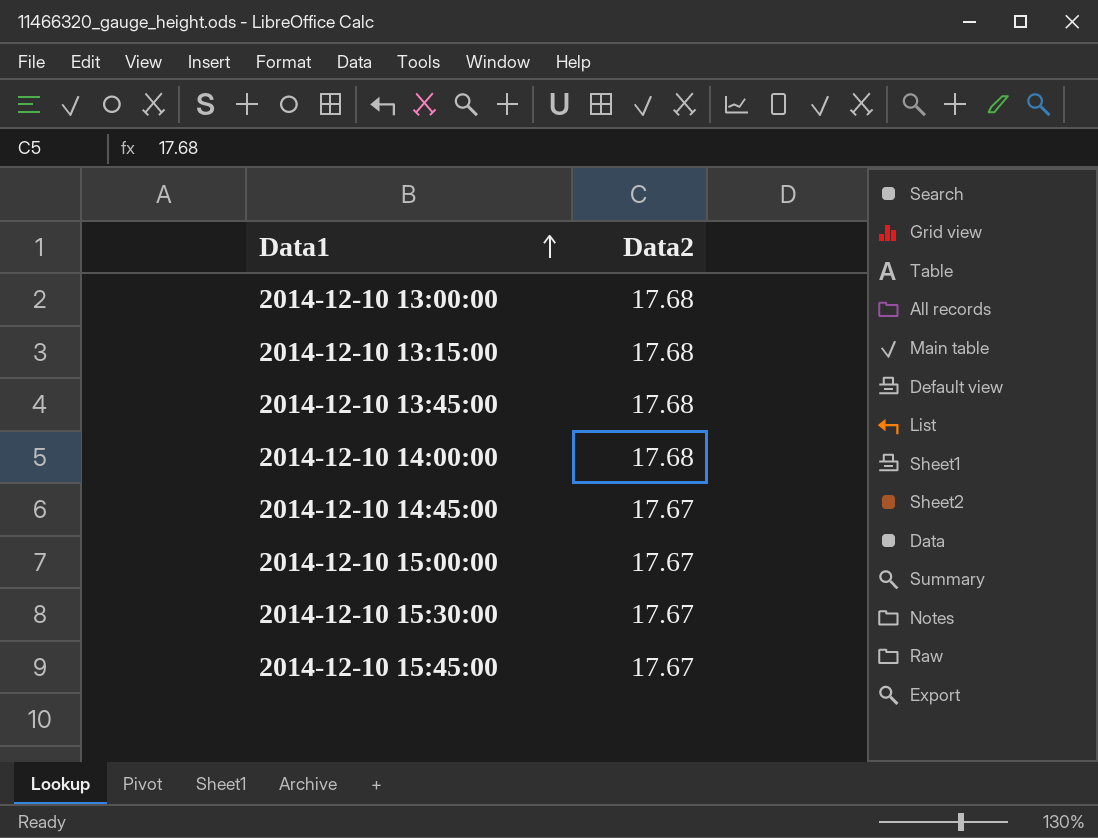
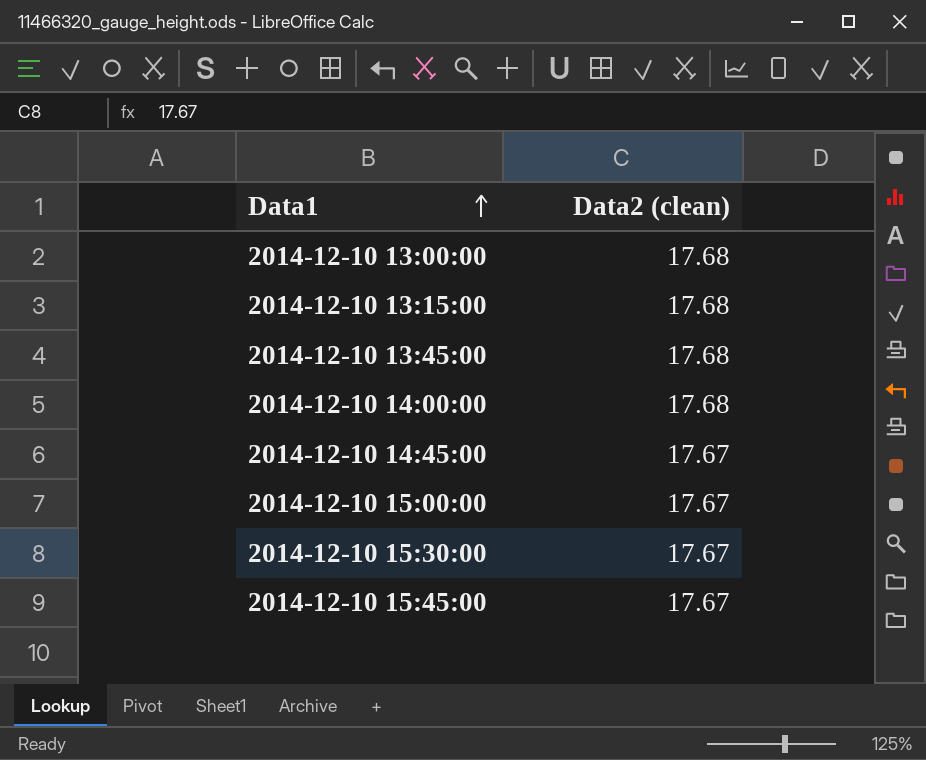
column name: Data2 -> Data2 (clean)

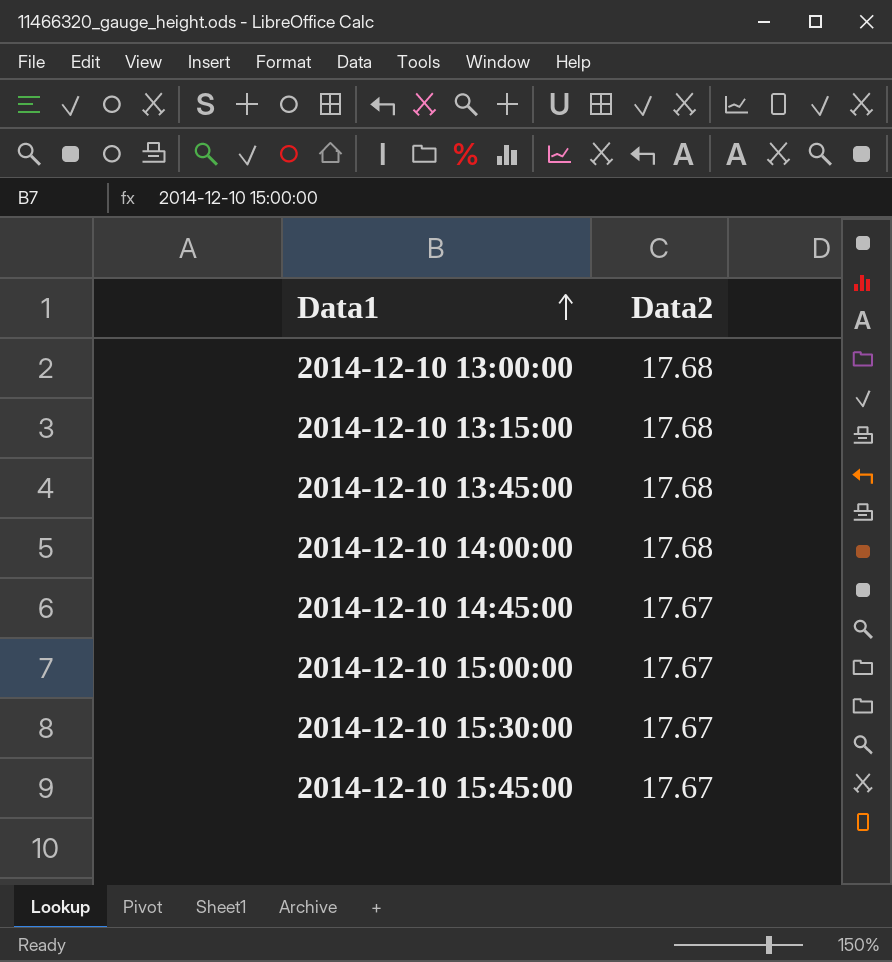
column name: Data2 (clean) -> Data2

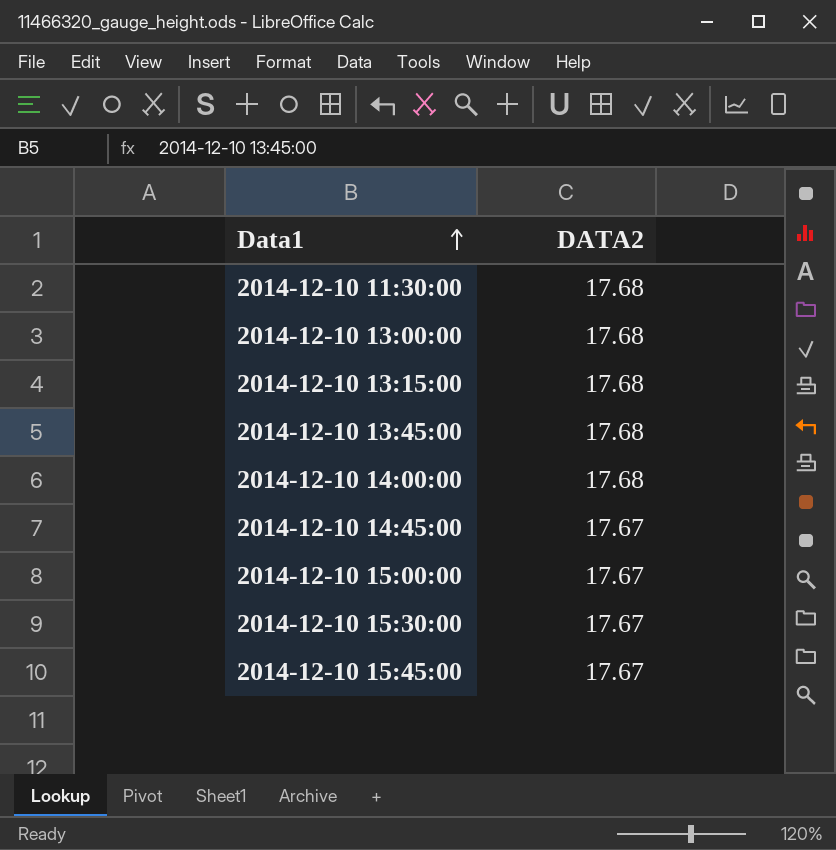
column name: Data2 -> DATA2
row 2014-12-10 11:30:00: none -> 17.68

